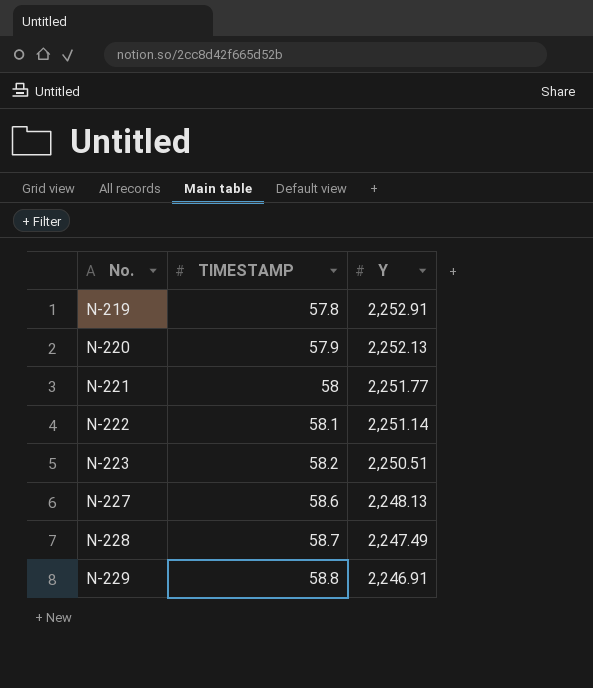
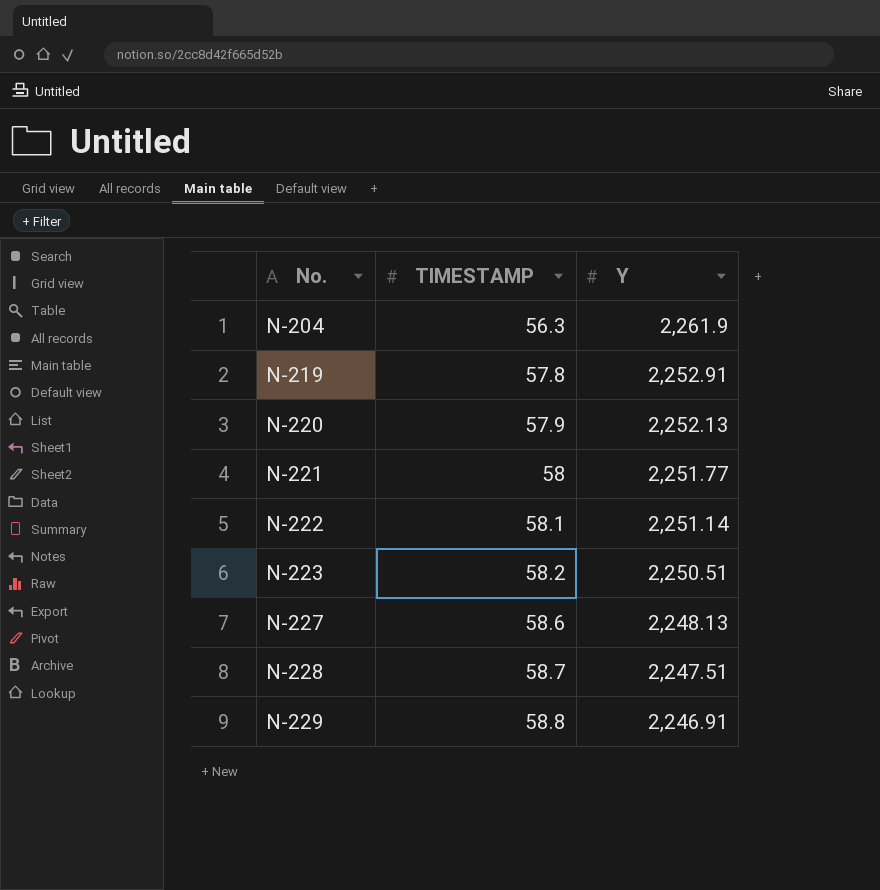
row N-204: none -> 56.3 | 2,261.9
N-228 | Y: 2,247.49 -> 2,247.51

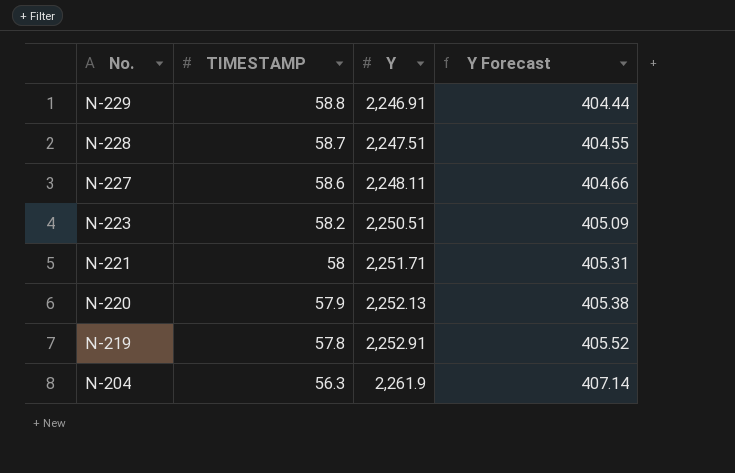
row order: No. ascending -> No. descending
column Y Forecast | formula: none -> [Y] * 0.18
row N-222: 58.1 | 2,251.14 -> none
N-227 | Y: 2,248.13 -> 2,248.11
N-221 | Y: 2,251.77 -> 2,251.71

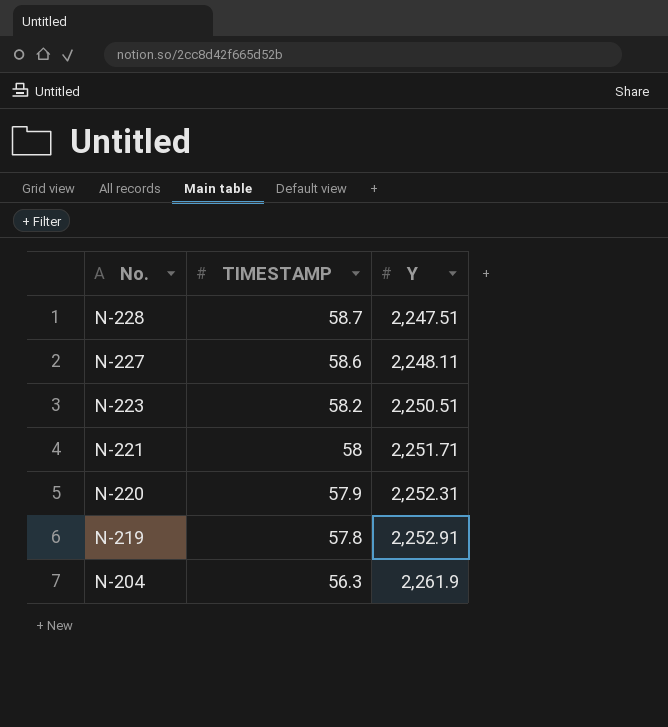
column Y Forecast | formula: [Y] * 0.18 -> none
row N-229: 58.8 | 2,246.91 | 404.44 -> none
N-220 | Y: 2,252.13 -> 2,252.31

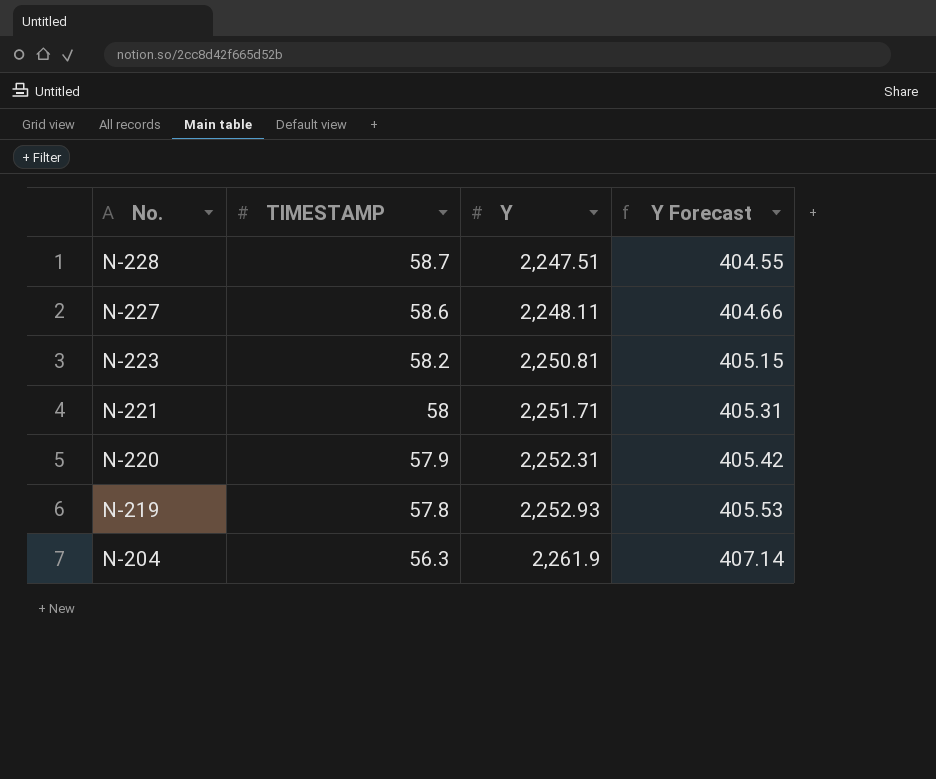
column Y Forecast | formula: none -> [Y] * 0.18
N-223 | Y: 2,250.51 -> 2,250.81
N-219 | Y: 2,252.91 -> 2,252.93

